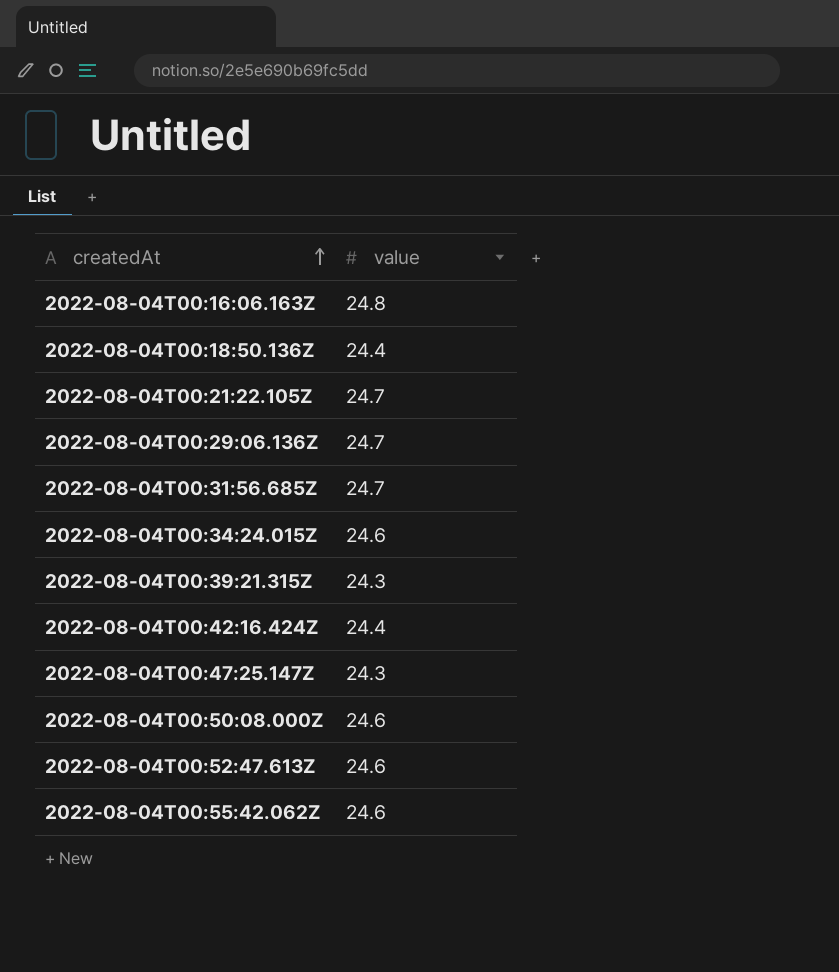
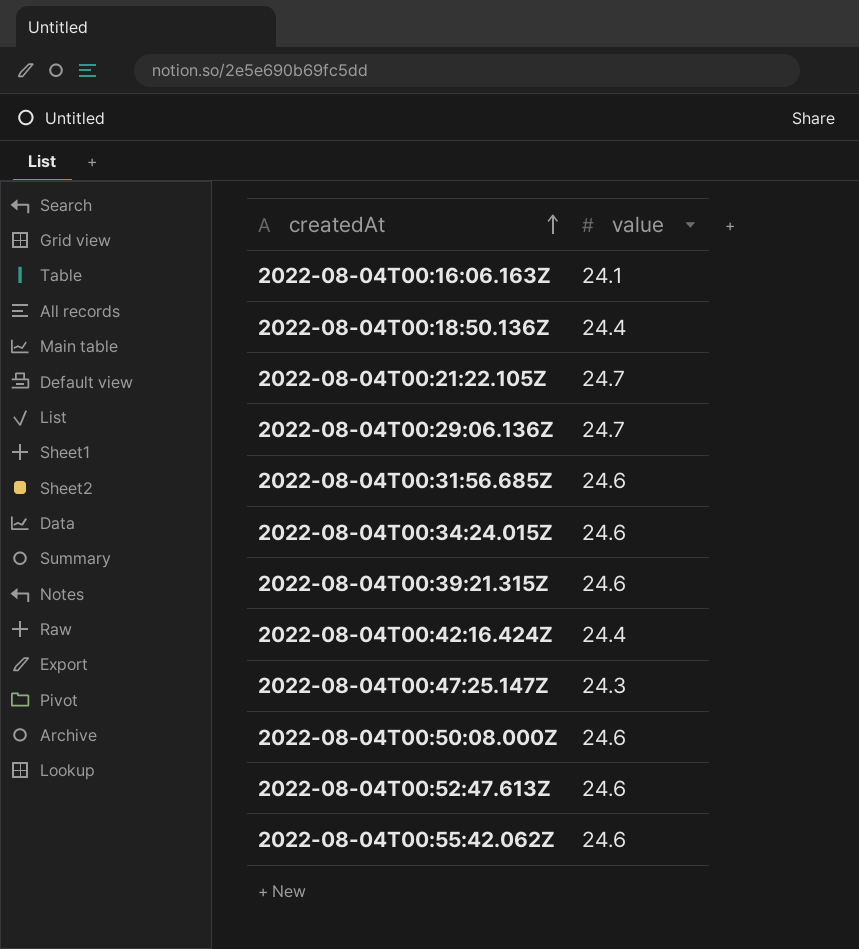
2022-08-04T00:16:06.163Z | value: 24.8 -> 24.1
2022-08-04T00:31:56.685Z | value: 24.7 -> 24.6
2022-08-04T00:39:21.315Z | value: 24.3 -> 24.6

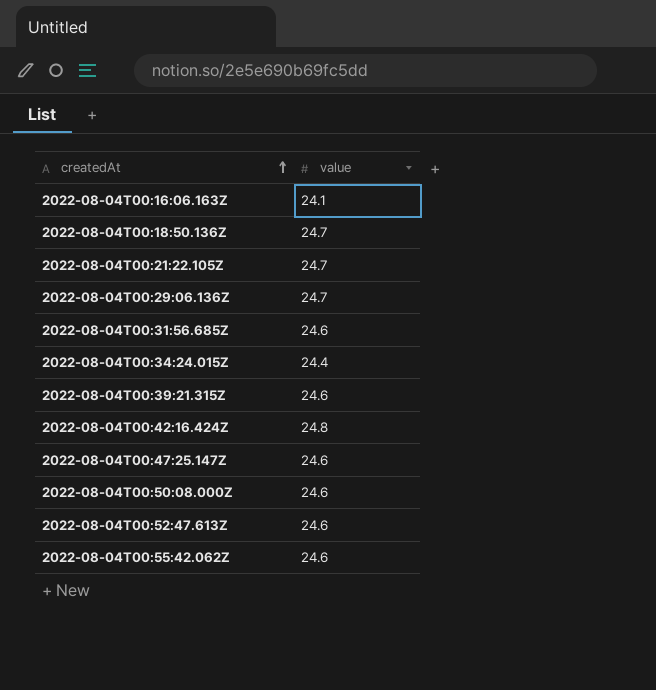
2022-08-04T00:18:50.136Z | value: 24.4 -> 24.7
2022-08-04T00:34:24.015Z | value: 24.6 -> 24.4
2022-08-04T00:42:16.424Z | value: 24.4 -> 24.8
2022-08-04T00:47:25.147Z | value: 24.3 -> 24.6

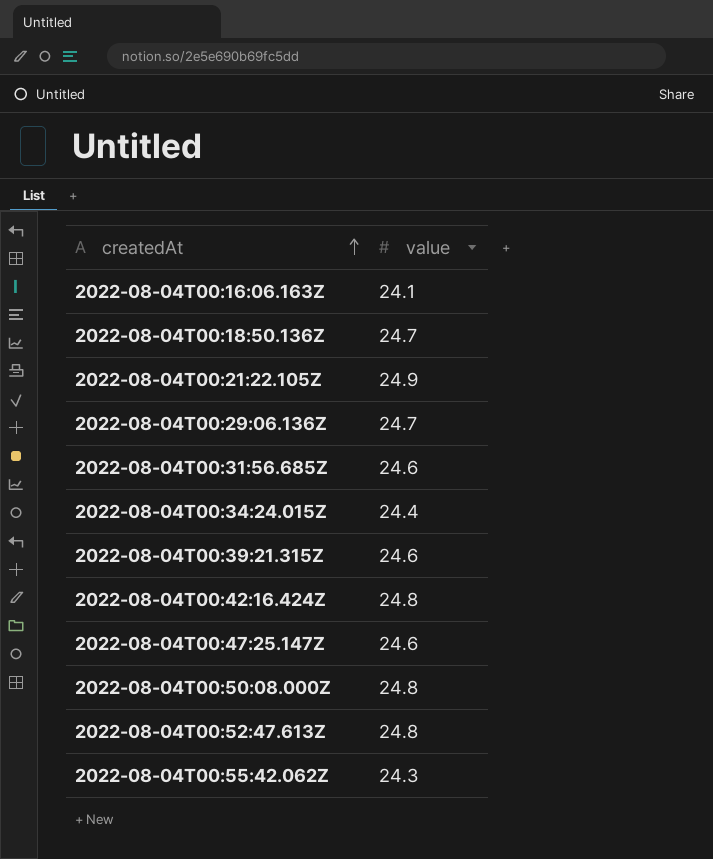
2022-08-04T00:21:22.105Z | value: 24.7 -> 24.9
2022-08-04T00:50:08.000Z | value: 24.6 -> 24.8
2022-08-04T00:52:47.613Z | value: 24.6 -> 24.8
2022-08-04T00:55:42.062Z | value: 24.6 -> 24.3

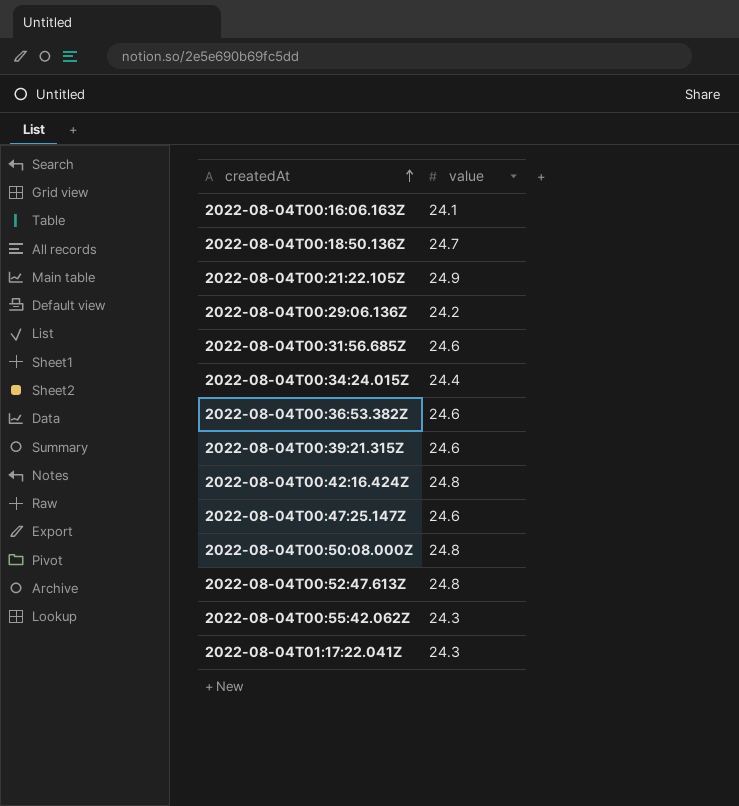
2022-08-04T00:29:06.136Z | value: 24.7 -> 24.2
row 2022-08-04T00:36:53.382Z: none -> 24.6
row 2022-08-04T01:17:22.041Z: none -> 24.3

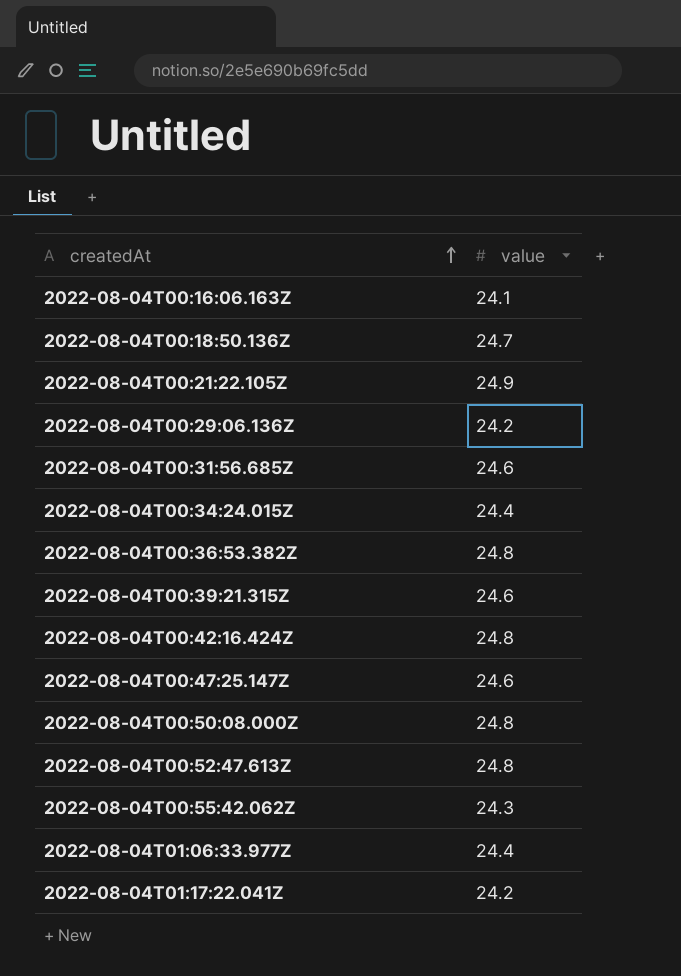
2022-08-04T00:36:53.382Z | value: 24.6 -> 24.8
row 2022-08-04T01:06:33.977Z: none -> 24.4
2022-08-04T01:17:22.041Z | value: 24.3 -> 24.2

